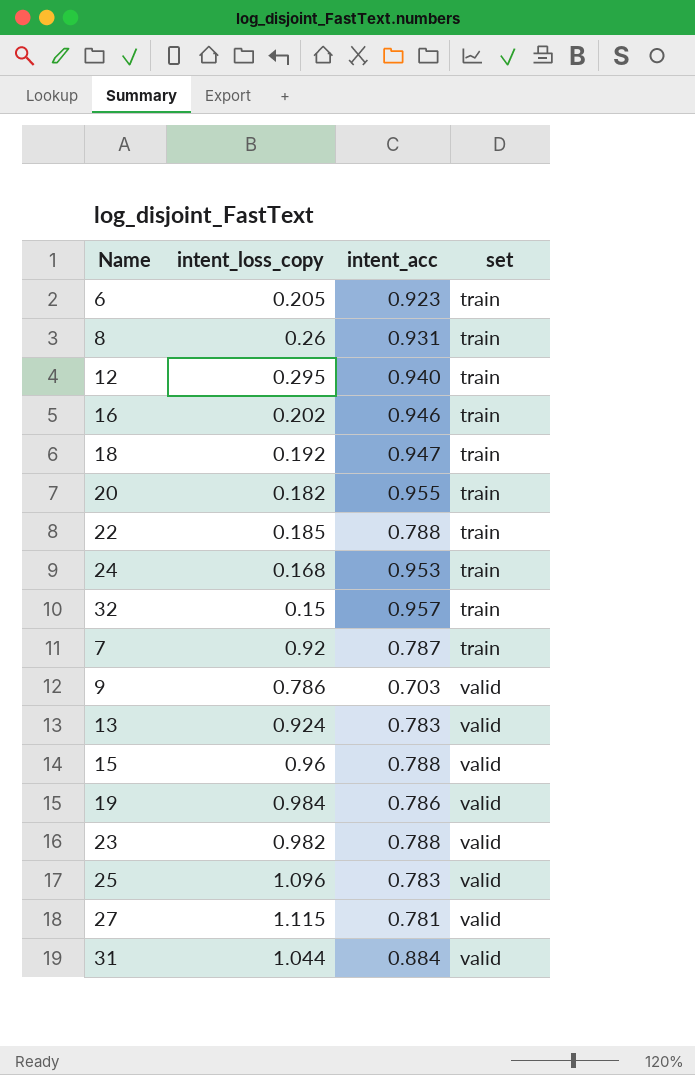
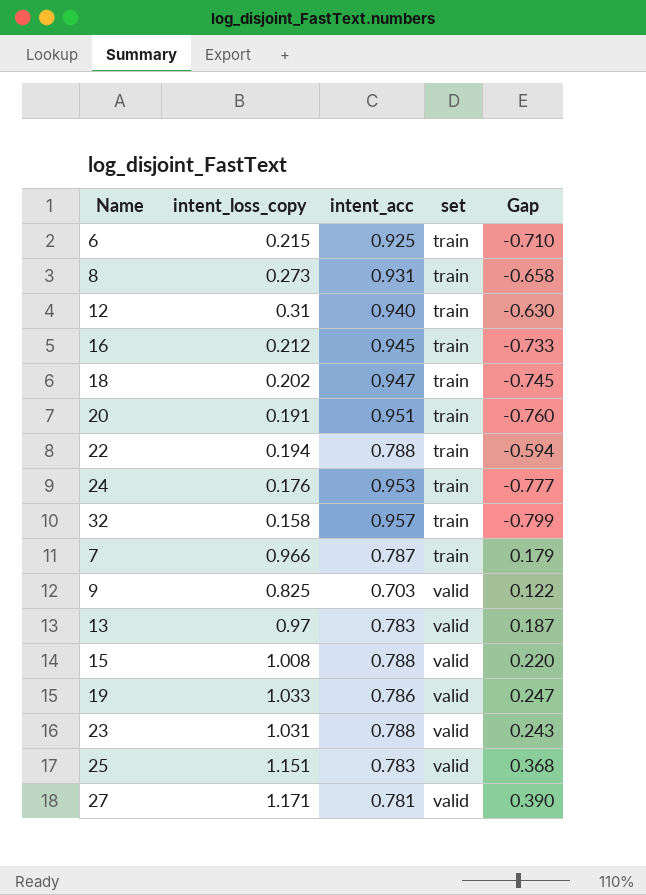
column Gap | formula: none -> [intent_loss_copy] - [intent_acc]
row 31: 1.044 | 0.884 | valid -> none
6 | intent_loss_copy: 0.205 -> 0.215
6 | intent_acc: 0.923 -> 0.925
8 | intent_loss_copy: 0.26 -> 0.273
12 | intent_loss_copy: 0.295 -> 0.31
16 | intent_loss_copy: 0.202 -> 0.212
16 | intent_acc: 0.946 -> 0.945
18 | intent_loss_copy: 0.192 -> 0.202
20 | intent_loss_copy: 0.182 -> 0.191
20 | intent_acc: 0.955 -> 0.951
22 | intent_loss_copy: 0.185 -> 0.194
24 | intent_loss_copy: 0.168 -> 0.176
32 | intent_loss_copy: 0.15 -> 0.158
7 | intent_loss_copy: 0.92 -> 0.966
9 | intent_loss_copy: 0.786 -> 0.825
13 | intent_loss_copy: 0.924 -> 0.97
15 | intent_loss_copy: 0.96 -> 1.008
19 | intent_loss_copy: 0.984 -> 1.033
23 | intent_loss_copy: 0.982 -> 1.031
25 | intent_loss_copy: 1.096 -> 1.151
27 | intent_loss_copy: 1.115 -> 1.171

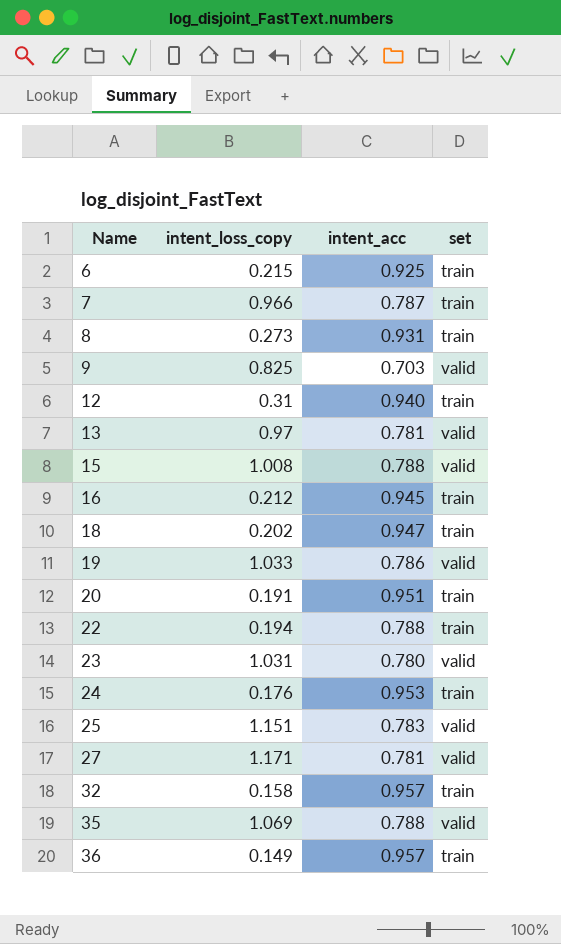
row order: set ascending -> Name ascending
column Gap | formula: [intent_loss_copy] - [intent_acc] -> none
13 | intent_acc: 0.783 -> 0.781
23 | intent_acc: 0.788 -> 0.780
row 35: none -> 1.069 | 0.788 | valid
row 36: none -> 0.149 | 0.957 | train

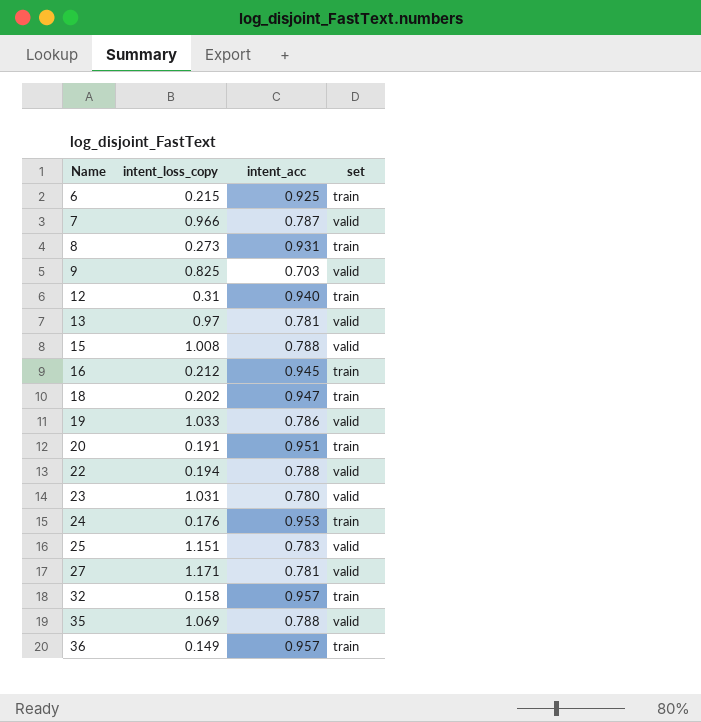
7 | set: train -> valid
22 | set: train -> valid

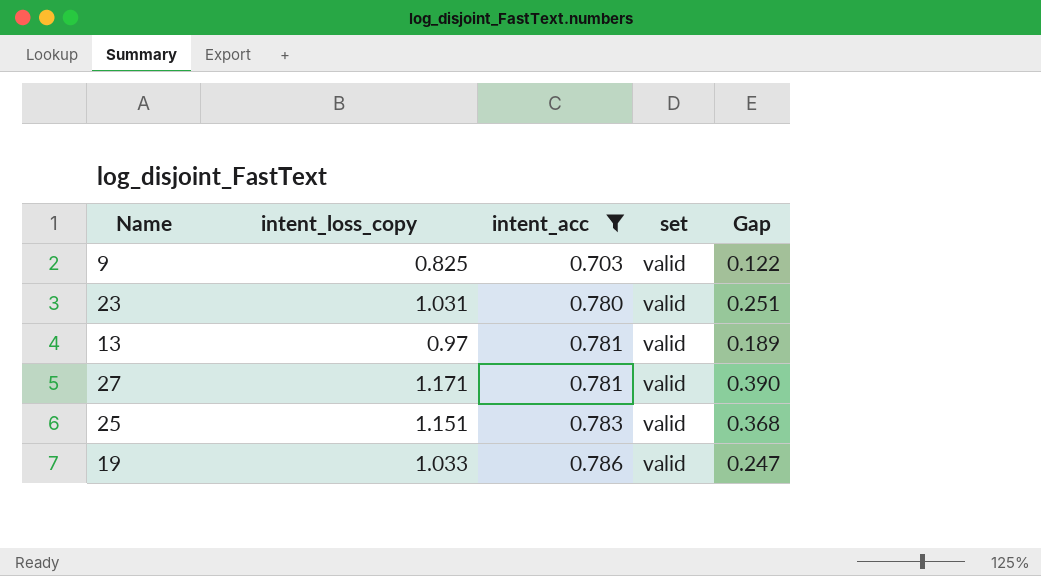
filter: none -> intent_acc <= 0.786
row order: Name ascending -> intent_acc ascending
column Gap | formula: none -> [intent_loss_copy] - [intent_acc]

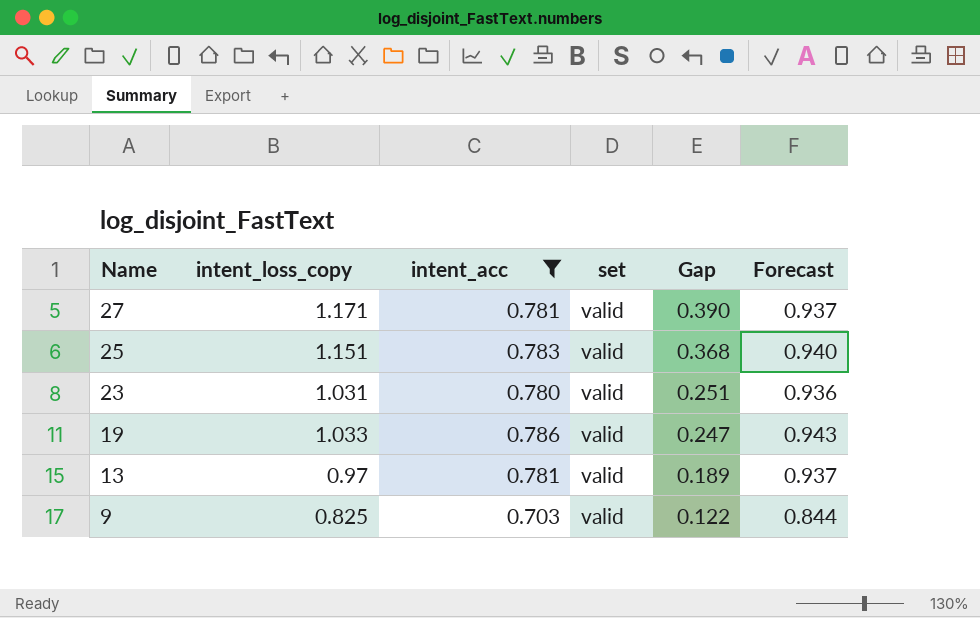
row order: intent_acc ascending -> Name descending
column Forecast | formula: none -> [intent_acc] * 1.2

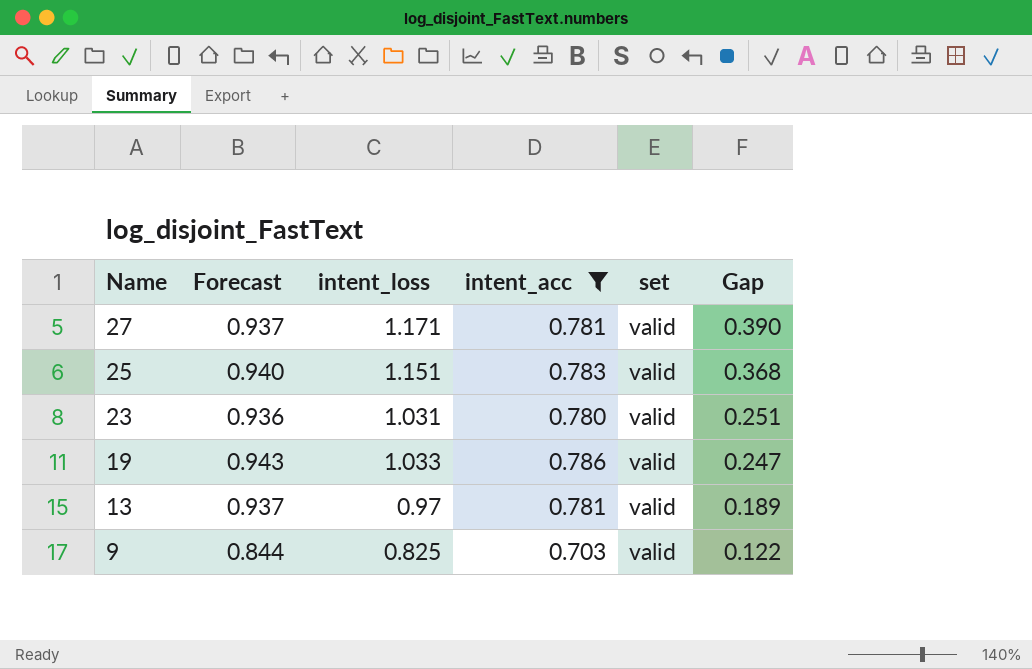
column Forecast | position: 6 -> 2
column name: intent_loss_copy -> intent_loss

